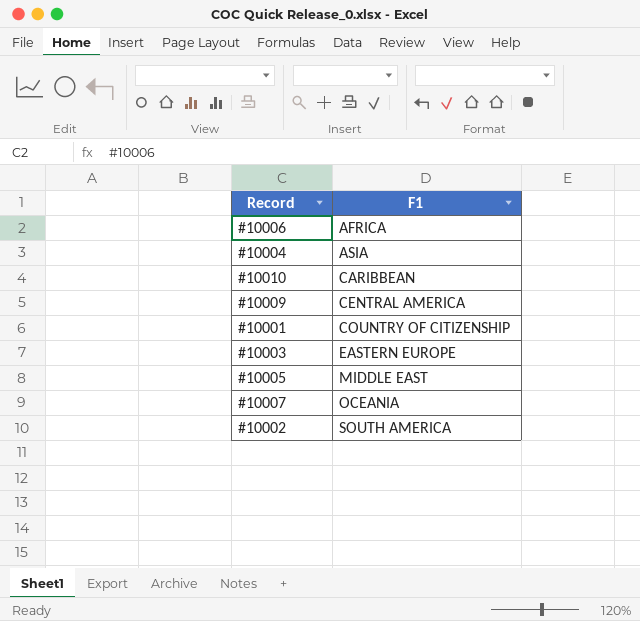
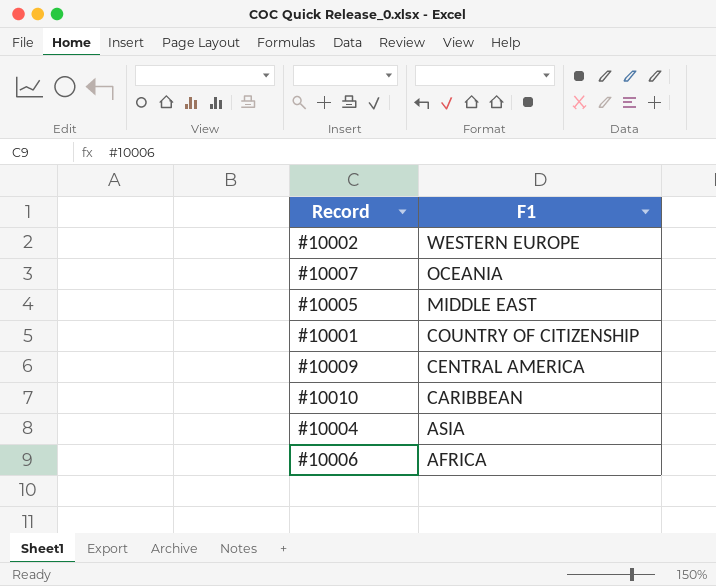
row order: F1 ascending -> F1 descending
row #10003: EASTERN EUROPE -> none
#10002 | F1: SOUTH AMERICA -> WESTERN EUROPE

